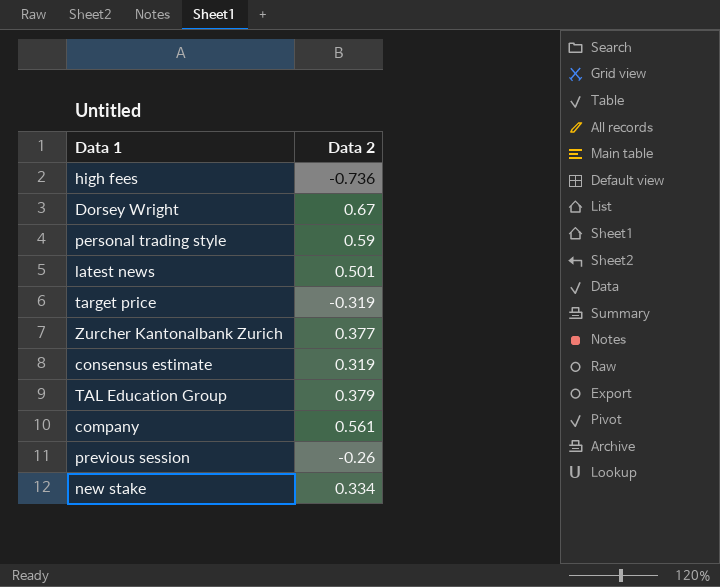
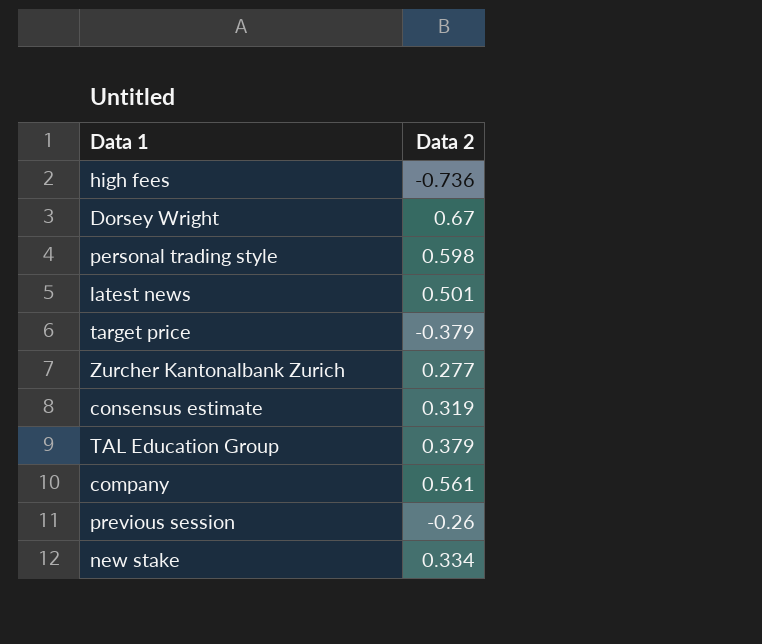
personal trading style | Data 2: 0.59 -> 0.598
target price | Data 2: -0.319 -> -0.379
Zurcher Kantonalbank Zurich | Data 2: 0.377 -> 0.277

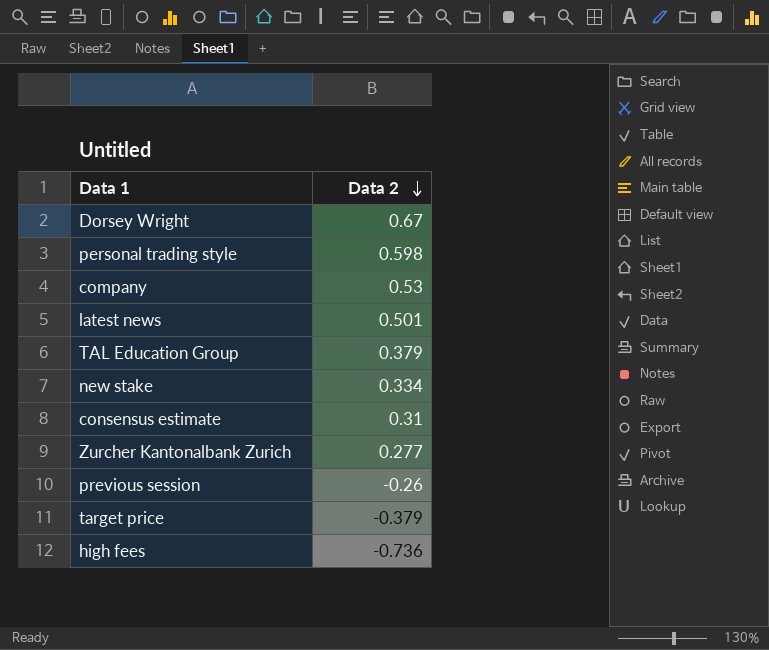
row order: none -> Data 2 descending
company | Data 2: 0.561 -> 0.53
consensus estimate | Data 2: 0.319 -> 0.31

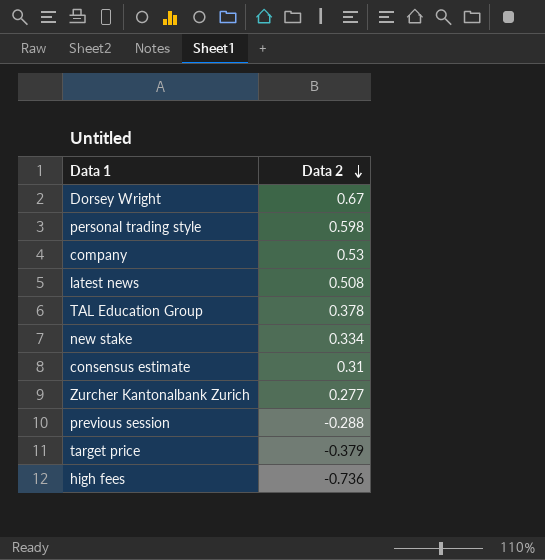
latest news | Data 2: 0.501 -> 0.508
TAL Education Group | Data 2: 0.379 -> 0.378
previous session | Data 2: -0.26 -> -0.288

